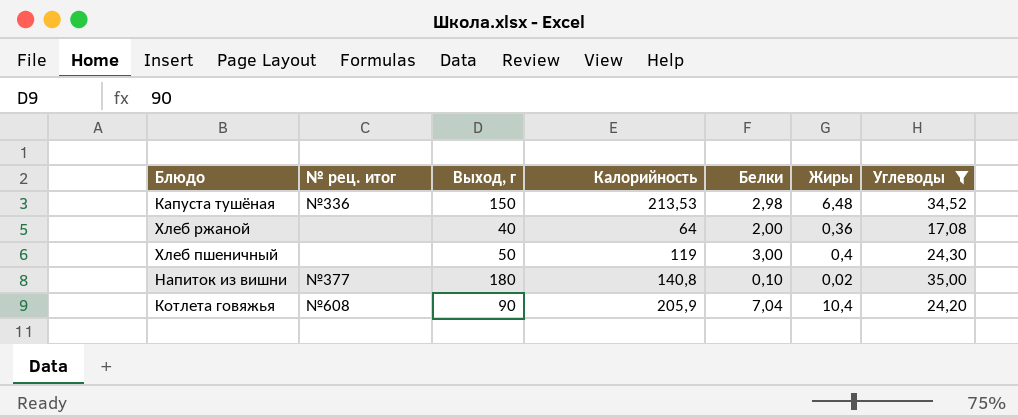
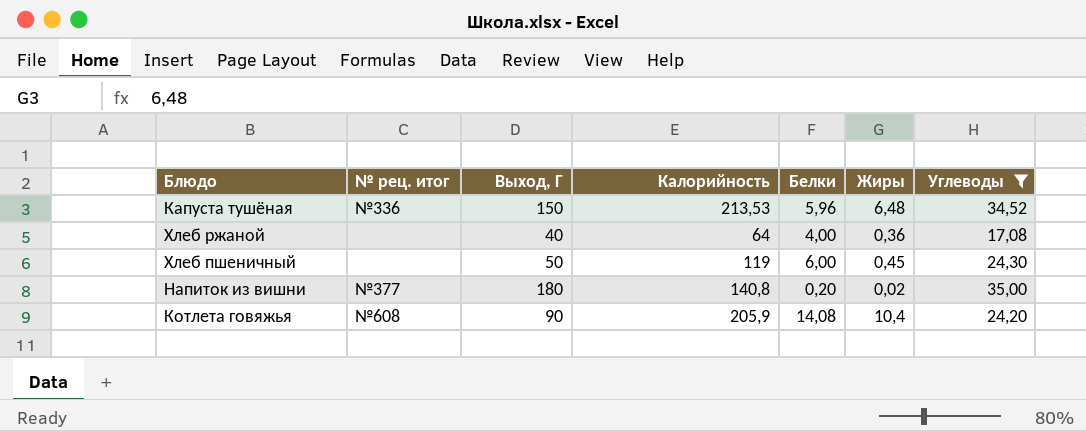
column name: Выход, г -> Выход, Г
Капуста тушёная | Белки: 2,98 -> 5,96
Хлеб ржаной | Белки: 2,00 -> 4,00
Хлеб пшеничный | Белки: 3,00 -> 6,00
Хлеб пшеничный | Жиры: 0,4 -> 0,45
Напиток из вишни | Белки: 0,10 -> 0,20
Котлета говяжья | Белки: 7,04 -> 14,08

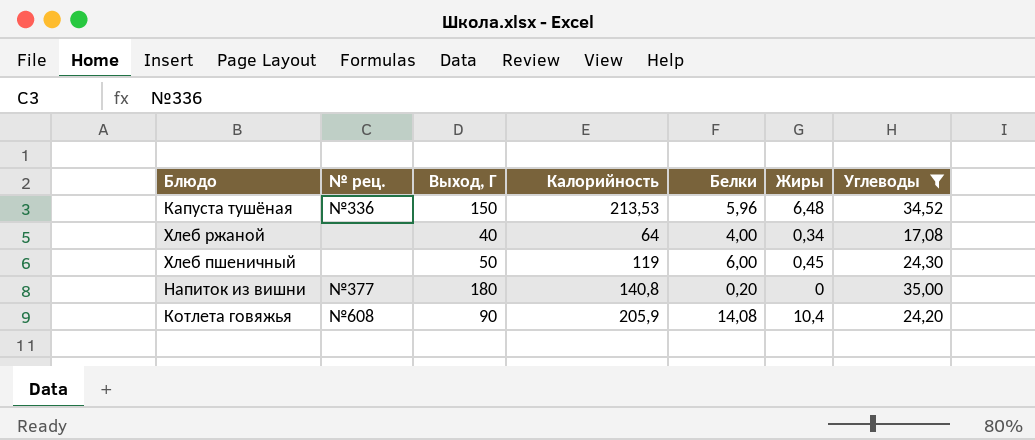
column name: № рец. итог -> № рец.
Хлеб ржаной | Жиры: 0,36 -> 0,34
Напиток из вишни | Жиры: 0,02 -> 0

